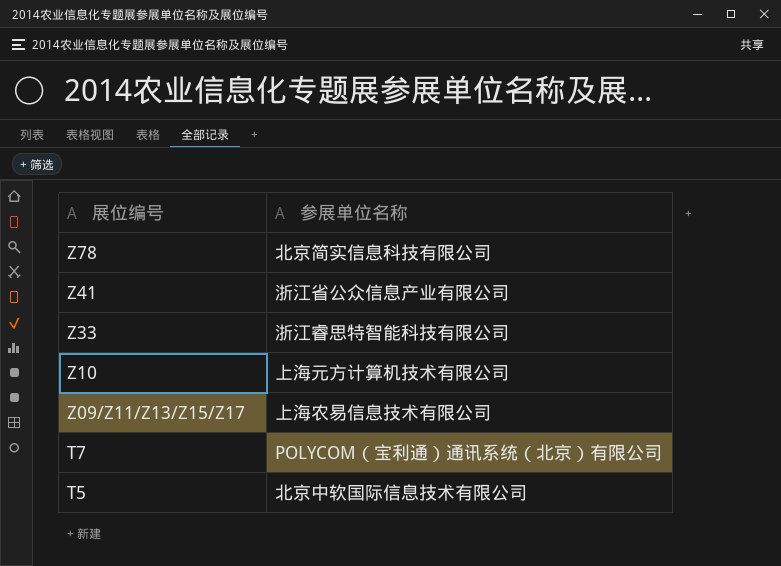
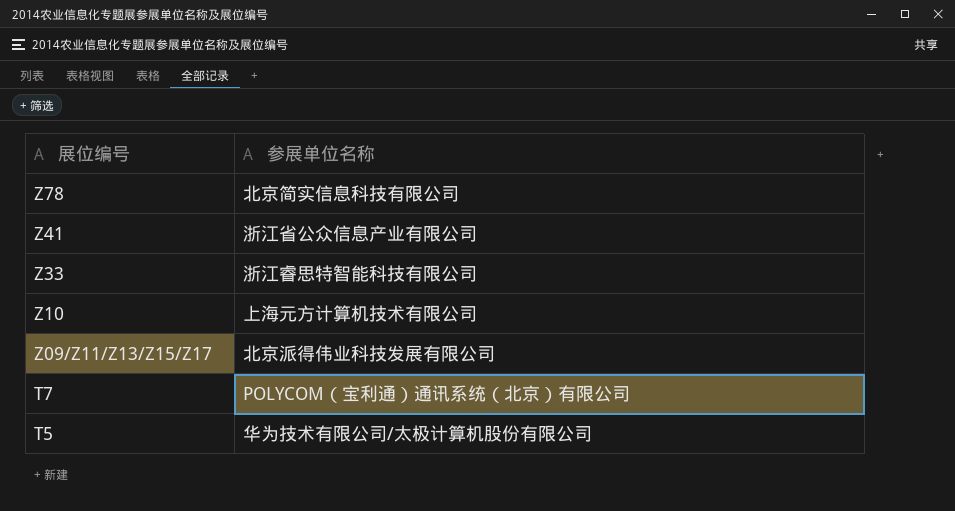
Z09/Z11/Z13/Z15/Z17 | 参展单位名称: 上海农易信息技术有限公司 -> 北京派得伟业科技发展有限公司
T5 | 参展单位名称: 北京中软国际信息技术有限公司 -> 华为技术有限公司/太极计算机股份有限公司

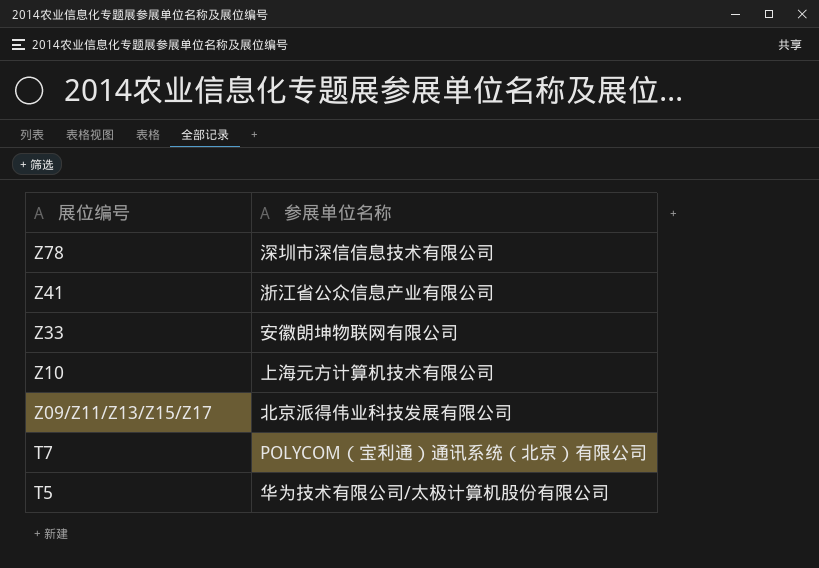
Z78 | 参展单位名称: 北京简实信息科技有限公司 -> 深圳市深信信息技术有限公司
Z33 | 参展单位名称: 浙江睿思特智能科技有限公司 -> 安徽朗坤物联网有限公司

